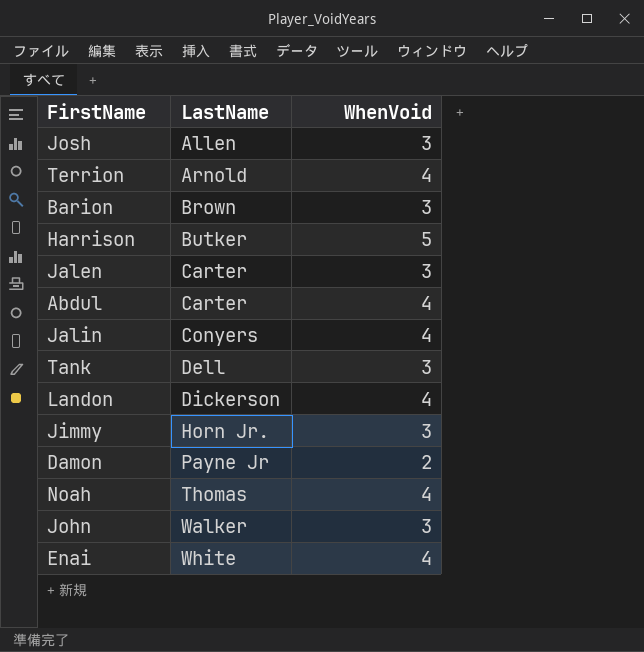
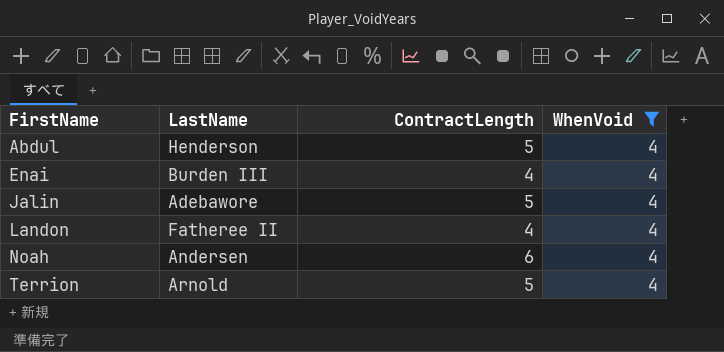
filter: none -> WhenVoid = 4
row order: LastName ascending -> FirstName ascending
column ContractLength | position: none -> 3
Abdul | LastName: Carter -> Henderson
Enai | LastName: White -> Burden III
Jalin | LastName: Conyers -> Adebawore
Landon | LastName: Dickerson -> Fatheree II
Noah | LastName: Thomas -> Andersen

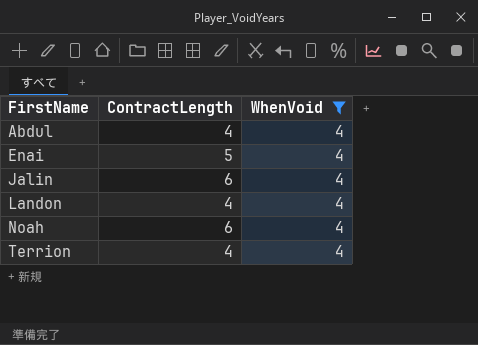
column LastName | position: 2 -> none
Abdul | ContractLength: 5 -> 4
Enai | ContractLength: 4 -> 5
Jalin | ContractLength: 5 -> 6
Terrion | ContractLength: 5 -> 4

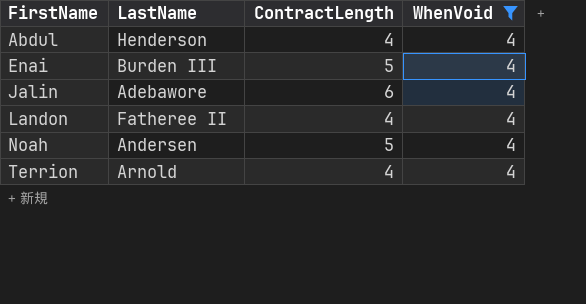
column LastName | position: none -> 2
Noah | ContractLength: 6 -> 5

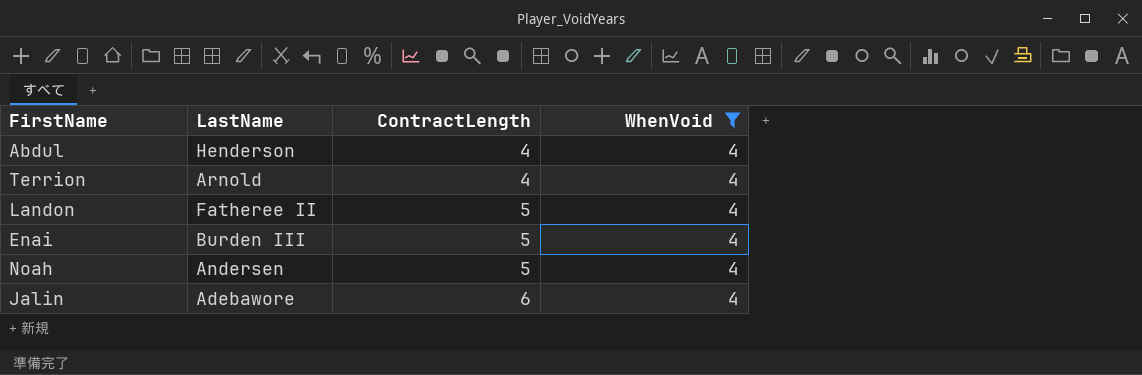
row order: FirstName ascending -> ContractLength ascending
Landon | ContractLength: 4 -> 5

